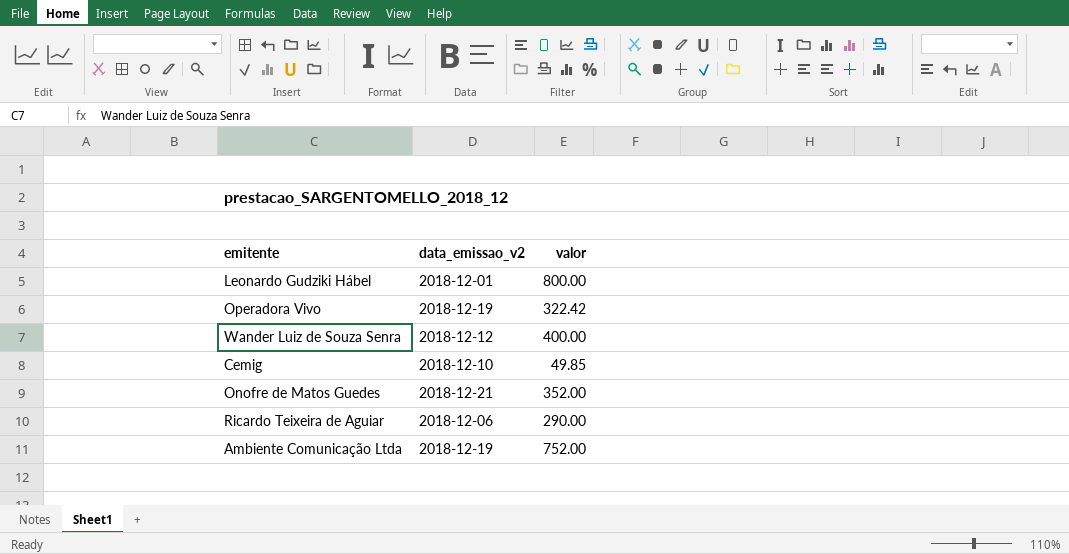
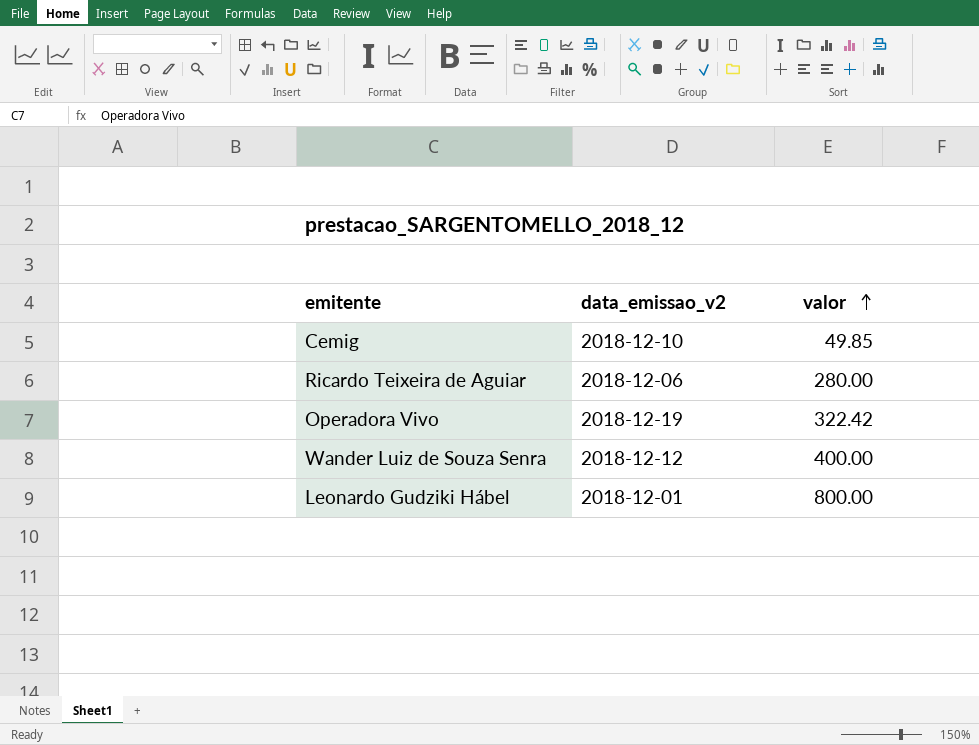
row order: none -> valor ascending
row Onofre de Matos Guedes: 2018-12-21 | 352.00 -> none
row Ambiente Comunicação Ltda: 2018-12-19 | 752.00 -> none
Ricardo Teixeira de Aguiar | valor: 290.00 -> 280.00

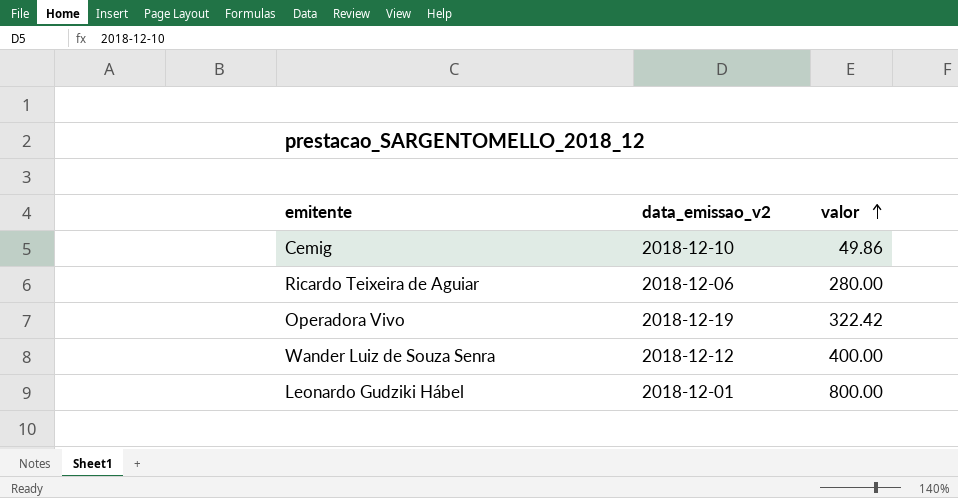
Cemig | valor: 49.85 -> 49.86

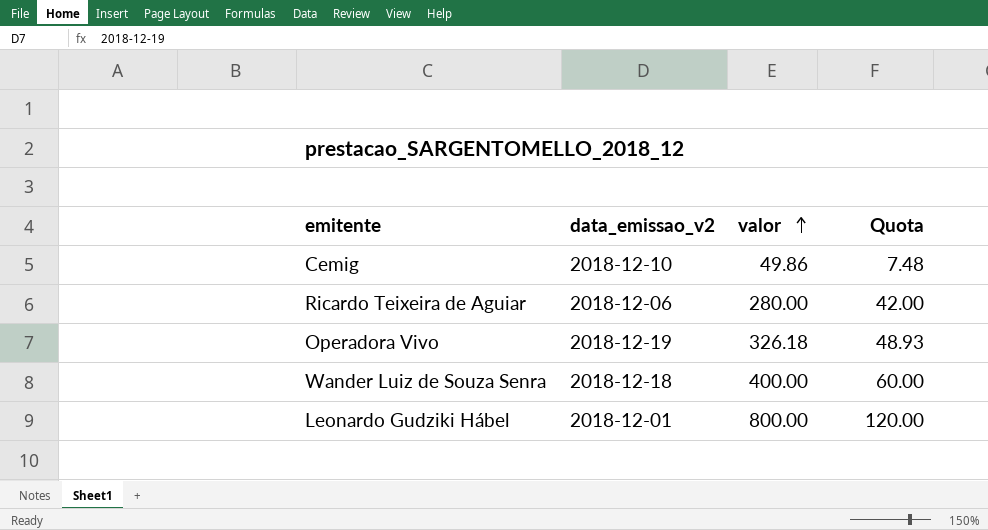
column Quota | formula: none -> [valor] * 0.15
Operadora Vivo | valor: 322.42 -> 326.18
Wander Luiz de Souza Senra | data_emissao_v2: 2018-12-12 -> 2018-12-18

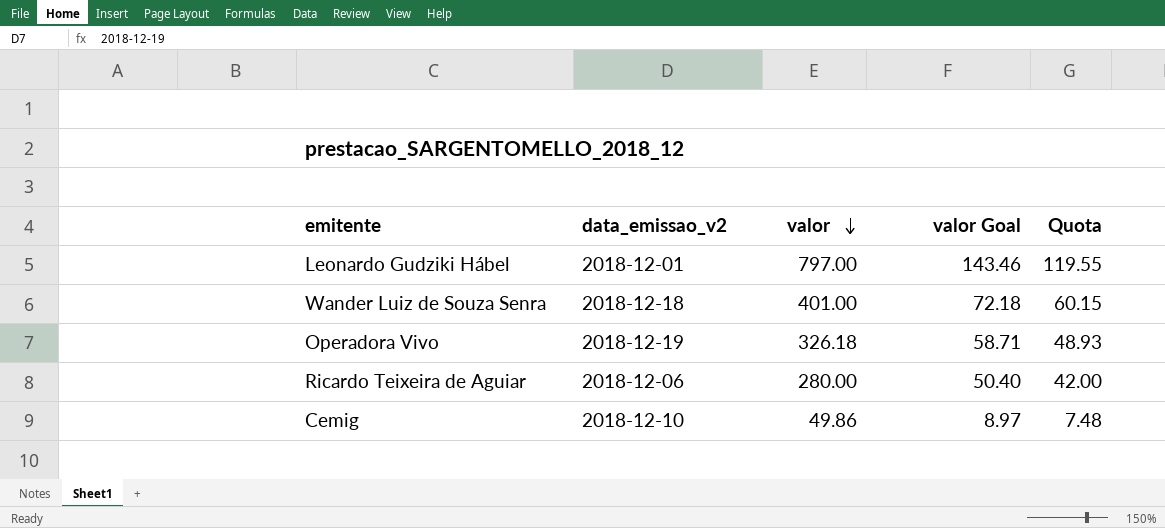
row order: valor ascending -> valor descending
column valor Goal | formula: none -> [valor] * 0.18
Leonardo Gudziki Hábel | valor: 800.00 -> 797.00
Leonardo Gudziki Hábel | Quota: 120.00 -> 119.55
Wander Luiz de Souza Senra | valor: 400.00 -> 401.00
Wander Luiz de Souza Senra | Quota: 60.00 -> 60.15

